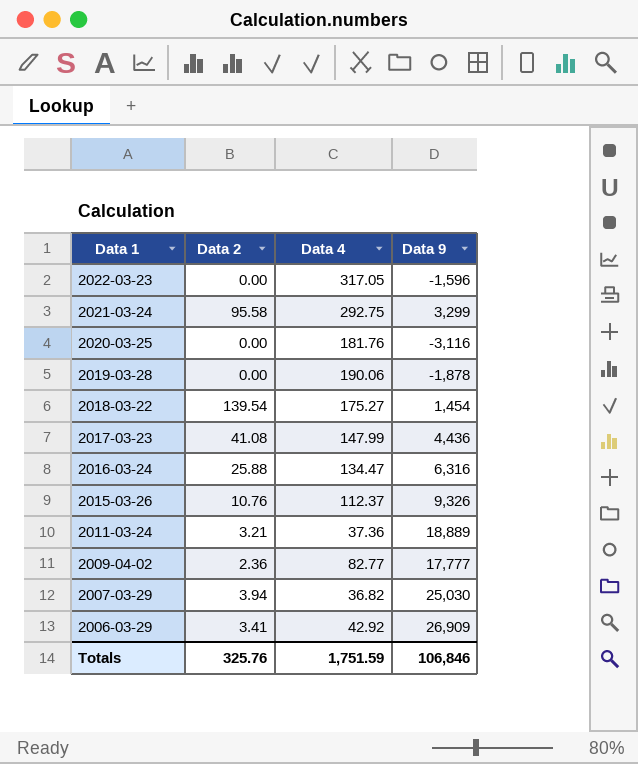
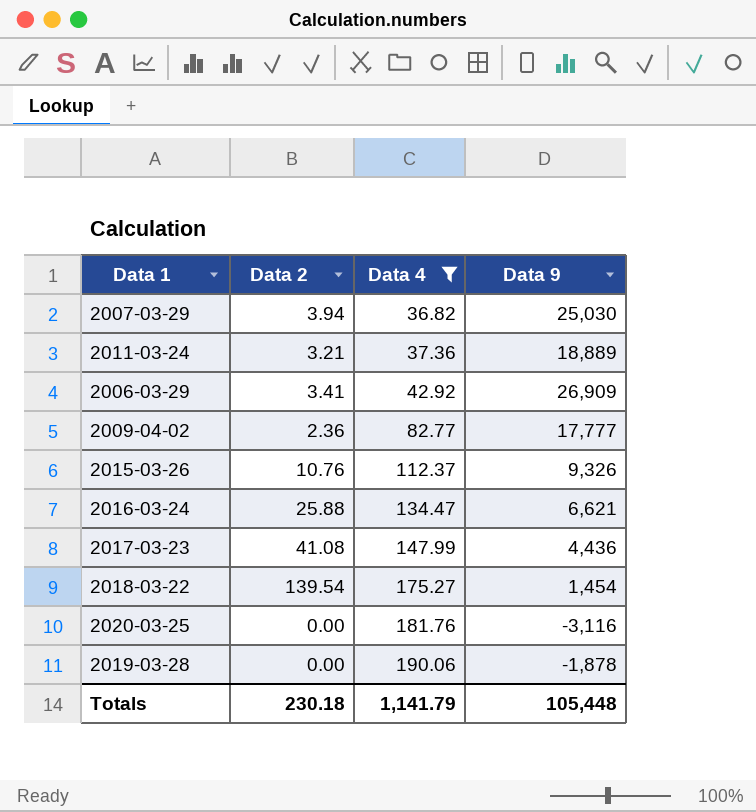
filter: none -> Data 4 <= 190.06
row order: Data 1 descending -> Data 4 ascending
2016-03-24 | Data 9: 6,316 -> 6,621
Totals | Data 2: 325.76 -> 230.18
Totals | Data 4: 1,751.59 -> 1,141.79
Totals | Data 9: 106,846 -> 105,448

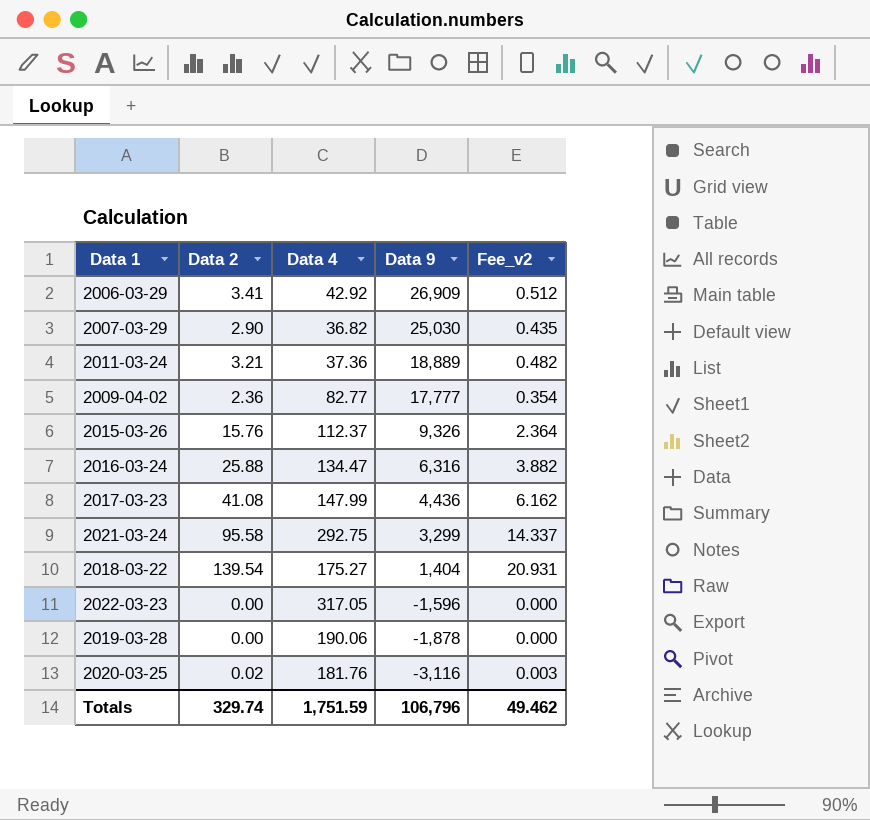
filter: Data 4 <= 190.06 -> none
row order: Data 4 ascending -> Data 9 descending
column Fee_v2 | formula: none -> [Data 2] * 0.15
2007-03-29 | Data 2: 3.94 -> 2.90
2015-03-26 | Data 2: 10.76 -> 15.76
2016-03-24 | Data 9: 6,621 -> 6,316
2018-03-22 | Data 9: 1,454 -> 1,404
2020-03-25 | Data 2: 0.00 -> 0.02
Totals | Data 2: 230.18 -> 329.74
Totals | Data 4: 1,141.79 -> 1,751.59
Totals | Data 9: 105,448 -> 106,796

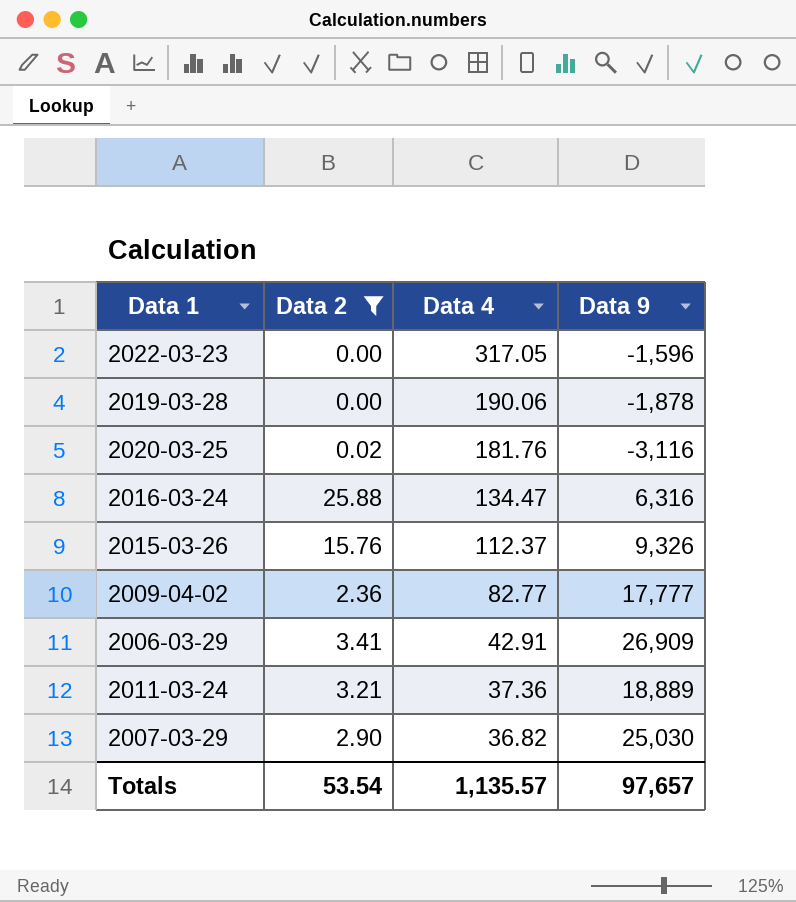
filter: none -> Data 2 <= 25.88
row order: Data 9 descending -> Data 4 descending
column Fee_v2 | formula: [Data 2] * 0.15 -> none
2006-03-29 | Data 4: 42.92 -> 42.91
Totals | Data 2: 329.74 -> 53.54
Totals | Data 4: 1,751.59 -> 1,135.57
Totals | Data 9: 106,796 -> 97,657

